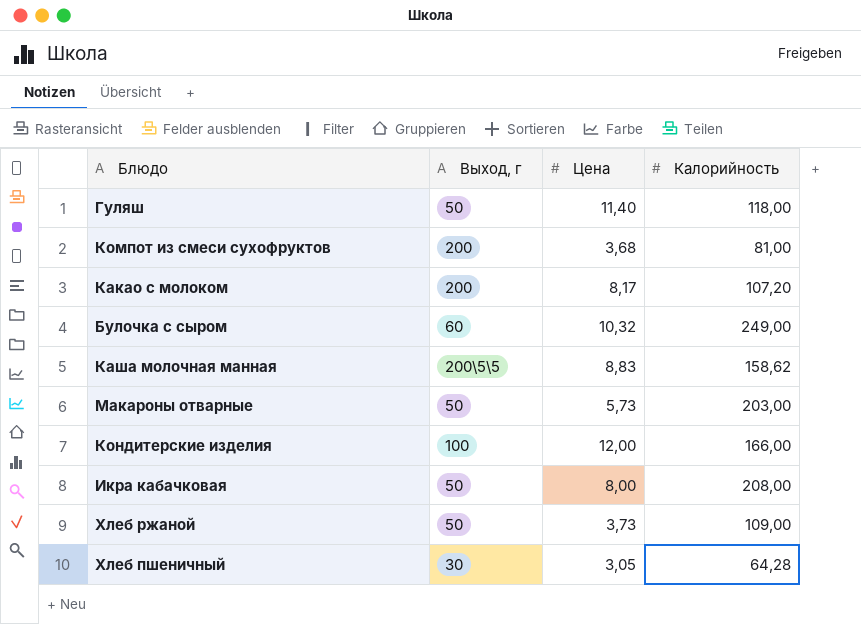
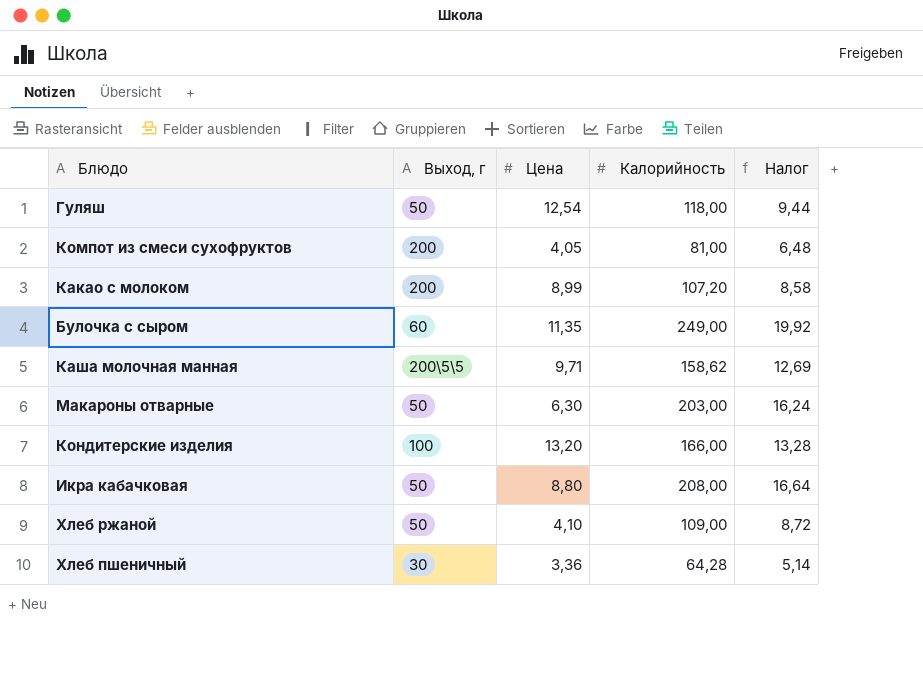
column Налог | formula: none -> [Калорийность] * 0,08
Гуляш | Цена: 11,40 -> 12,54
Компот из смеси сухофруктов | Цена: 3,68 -> 4,05
Какао с молоком | Цена: 8,17 -> 8,99
Булочка с сыром | Цена: 10,32 -> 11,35
Каша молочная манная | Цена: 8,83 -> 9,71
Макароны отварные | Цена: 5,73 -> 6,30
Кондитерские изделия | Цена: 12,00 -> 13,20
Икра кабачковая | Цена: 8,00 -> 8,80
Хлеб ржаной | Цена: 3,73 -> 4,10
Хлеб пшеничный | Цена: 3,05 -> 3,36

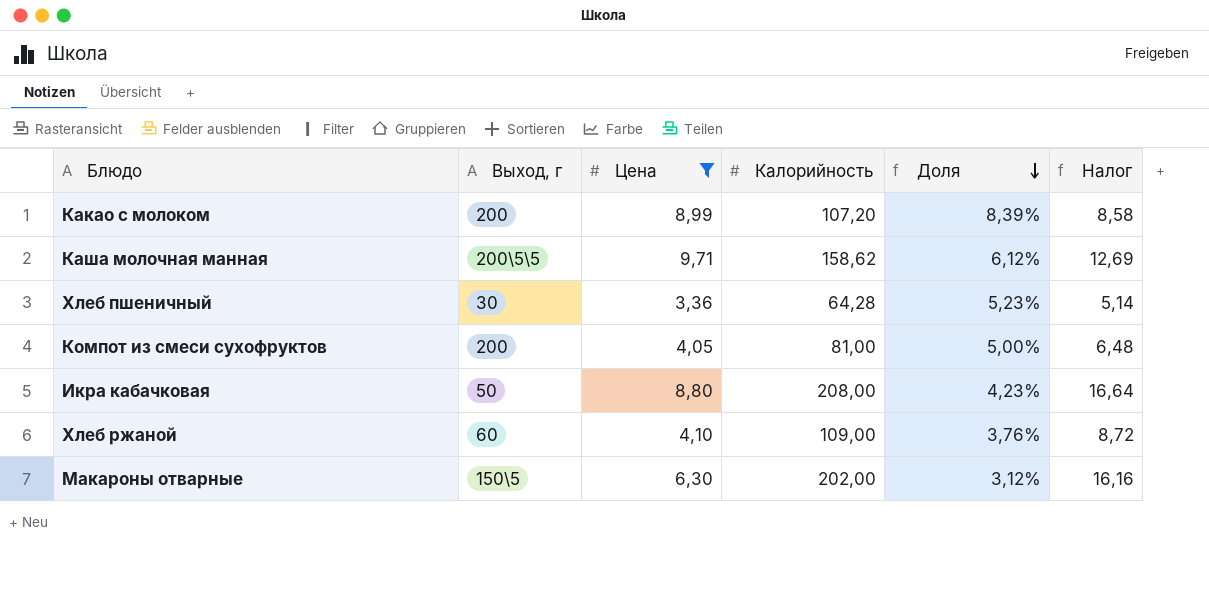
filter: none -> Цена <= 9,71
row order: none -> Доля descending
column Доля | formula: none -> [Цена] / [Калорийность]
Хлеб ржаной | Выход, г: 50 -> 60
Макароны отварные | Выход, г: 50 -> 150\5
Макароны отварные | Калорийность: 203,00 -> 202,00
Макароны отварные | Налог: 16,24 -> 16,16

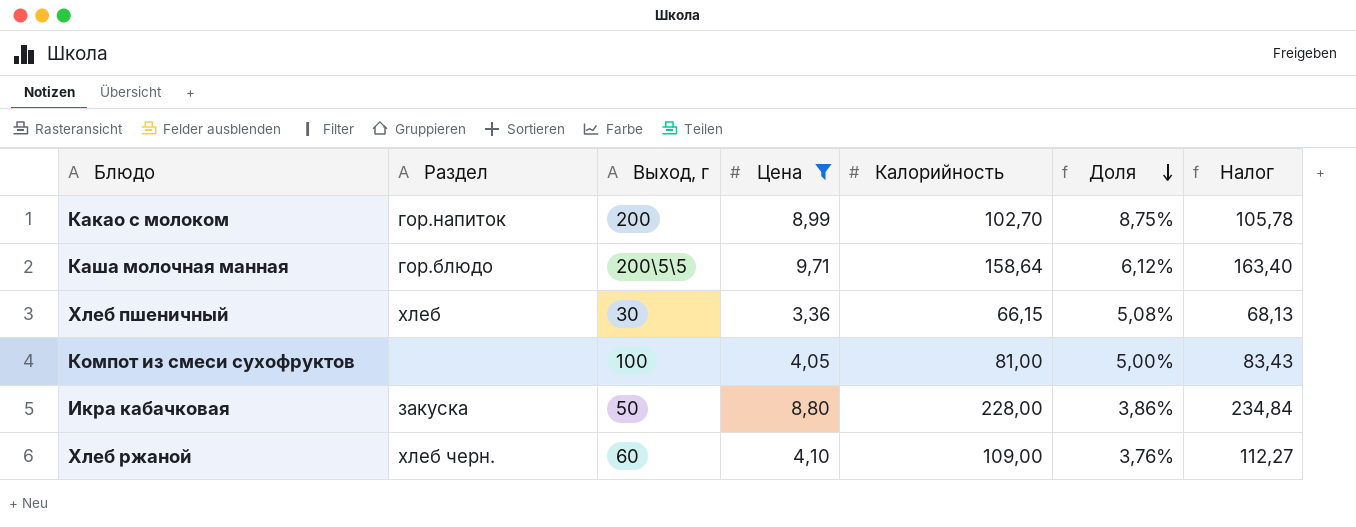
column Раздел | position: none -> 2
column Налог | formula: [Калорийность] * 0,08 -> [Калорийность] * 1,03
row Макароны отварные: 150\5 | 6,30 | 202,00 | 3,12% | 16,16 -> none
Какао с молоком | Калорийность: 107,20 -> 102,70
Какао с молоком | Доля: 8,39% -> 8,75%
Каша молочная манная | Калорийность: 158,62 -> 158,64
Хлеб пшеничный | Калорийность: 64,28 -> 66,15
Хлеб пшеничный | Доля: 5,23% -> 5,08%
Компот из смеси сухофруктов | Выход, г: 200 -> 100
Икра кабачковая | Калорийность: 208,00 -> 228,00
Икра кабачковая | Доля: 4,23% -> 3,86%

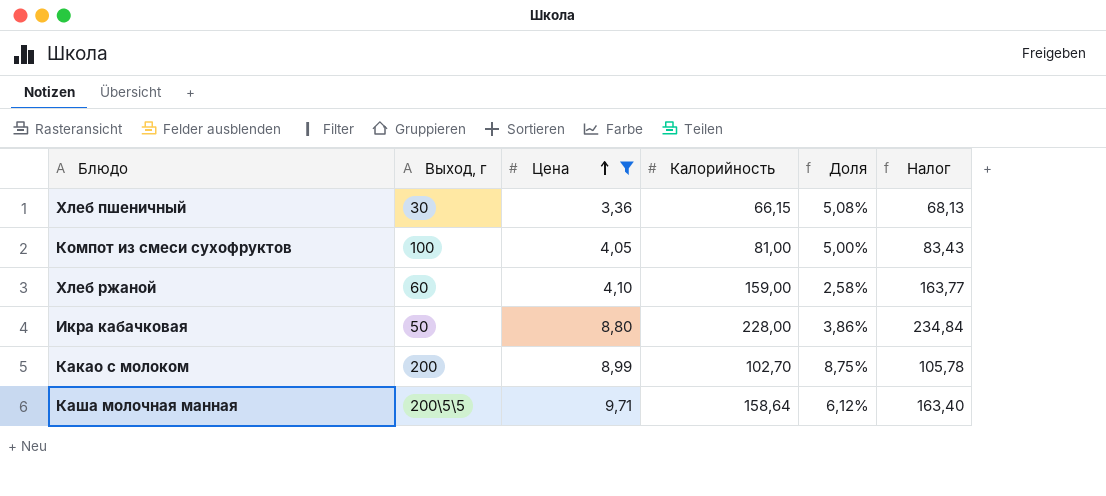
row order: Доля descending -> Цена ascending
column Раздел | position: 2 -> none
Хлеб ржаной | Калорийность: 109,00 -> 159,00
Хлеб ржаной | Доля: 3,76% -> 2,58%
Хлеб ржаной | Налог: 112,27 -> 163,77

